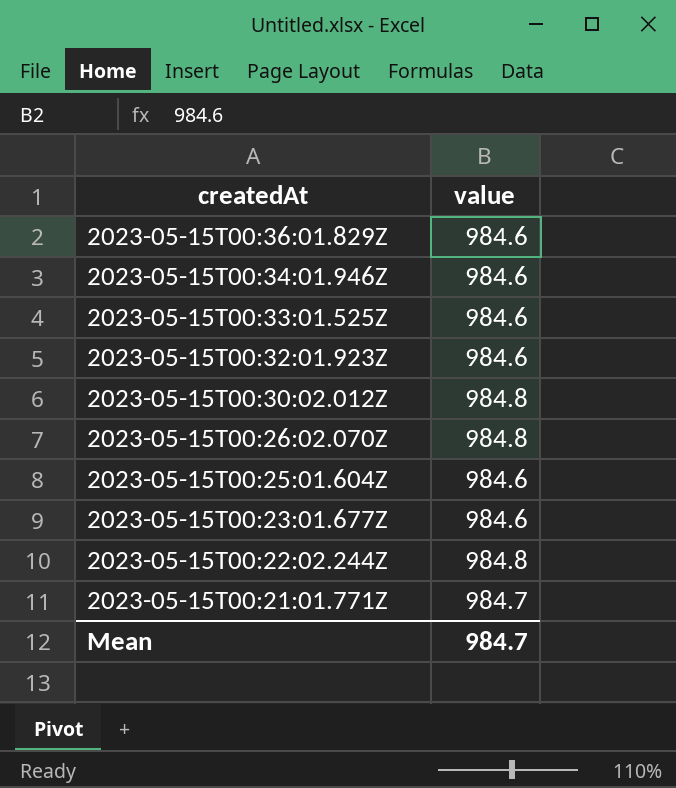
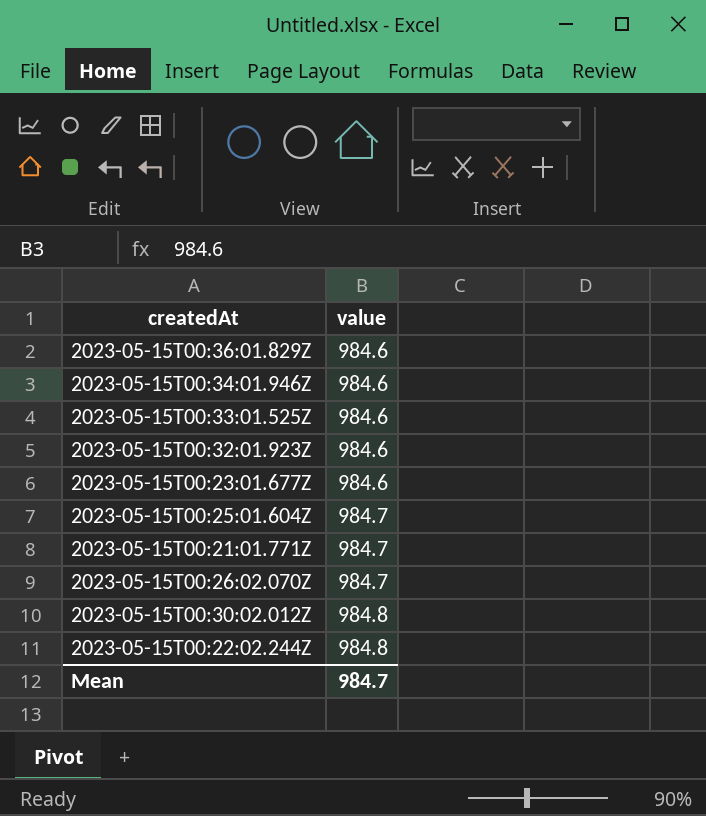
row order: createdAt descending -> value ascending
2023-05-15T00:25:01.604Z | value: 984.6 -> 984.7
2023-05-15T00:26:02.070Z | value: 984.8 -> 984.7

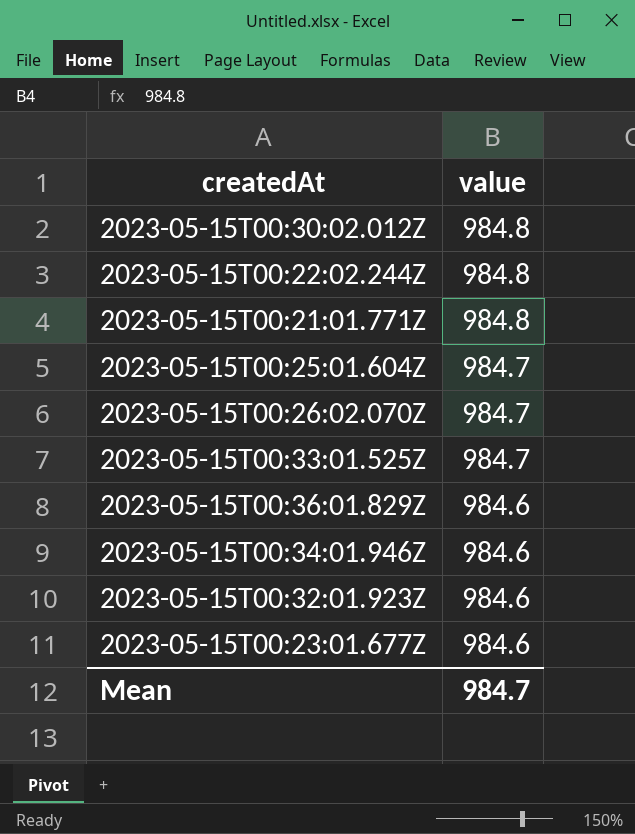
row order: value ascending -> value descending
2023-05-15T00:21:01.771Z | value: 984.7 -> 984.8
2023-05-15T00:33:01.525Z | value: 984.6 -> 984.7

